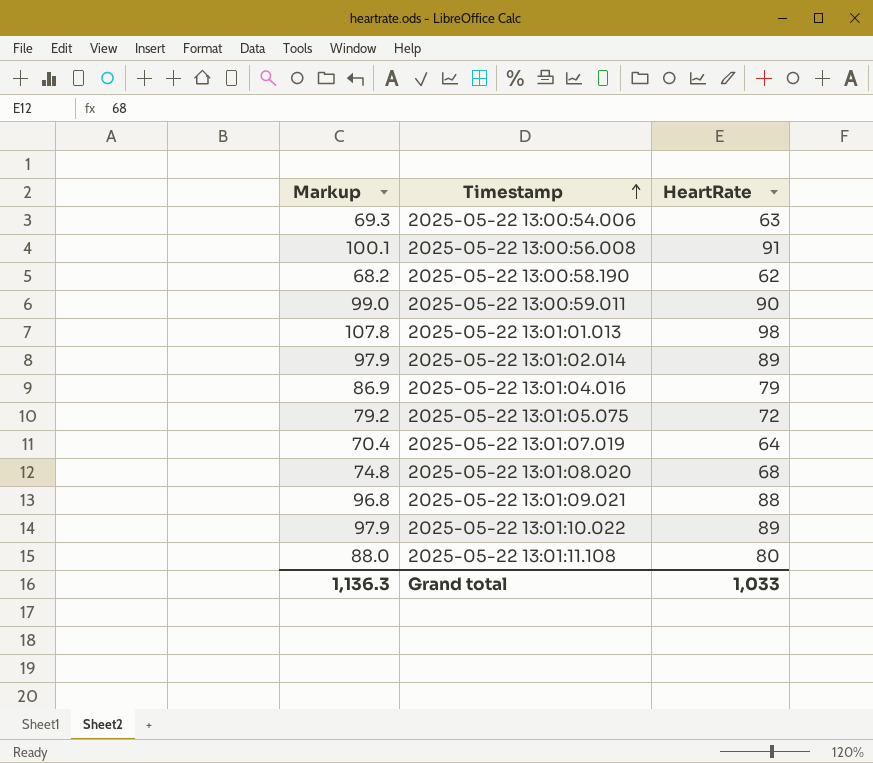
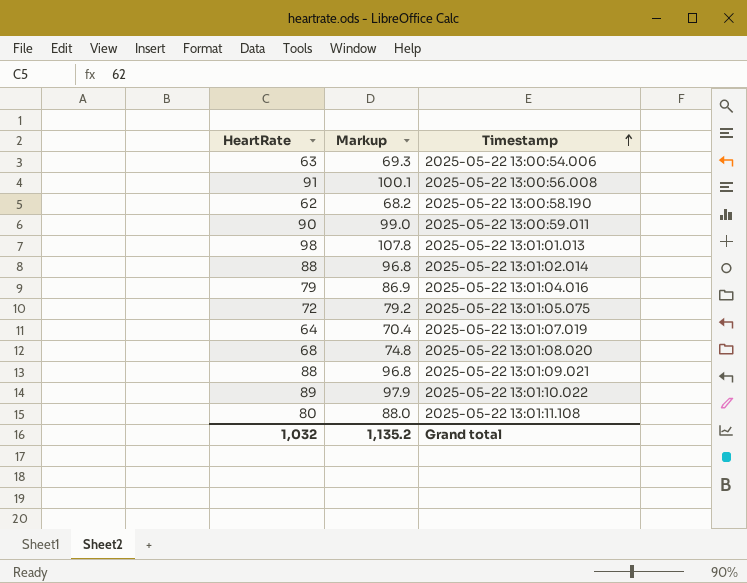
column HeartRate | position: 3 -> 1
2025-05-22 13:01:02.014 | HeartRate: 89 -> 88
2025-05-22 13:01:02.014 | Markup: 97.9 -> 96.8
Grand total | HeartRate: 1,033 -> 1,032
Grand total | Markup: 1,136.3 -> 1,135.2

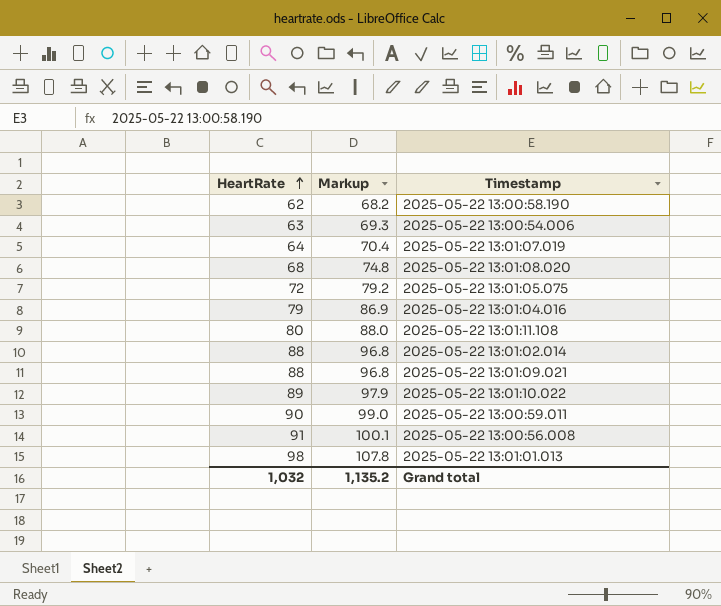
row order: Timestamp ascending -> HeartRate ascending

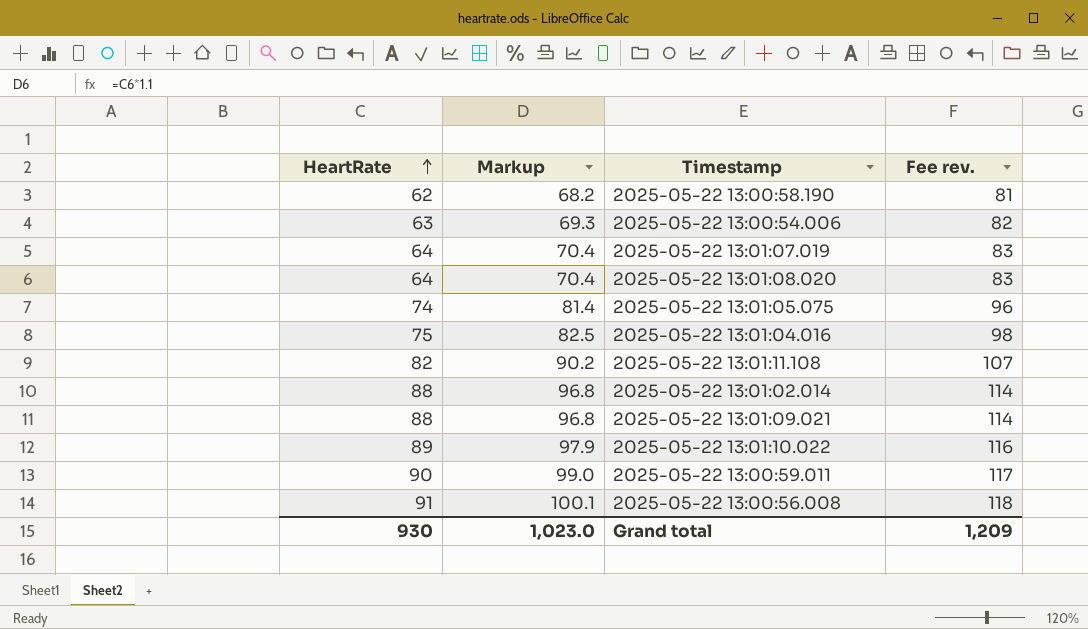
column Fee rev. | formula: none -> [HeartRate] * 1.3
row 2025-05-22 13:01:01.013: 98 | 107.8 -> none
2025-05-22 13:01:08.020 | HeartRate: 68 -> 64
2025-05-22 13:01:08.020 | Markup: 74.8 -> 70.4
2025-05-22 13:01:05.075 | HeartRate: 72 -> 74
2025-05-22 13:01:05.075 | Markup: 79.2 -> 81.4
2025-05-22 13:01:04.016 | HeartRate: 79 -> 75
2025-05-22 13:01:04.016 | Markup: 86.9 -> 82.5
2025-05-22 13:01:11.108 | HeartRate: 80 -> 82
2025-05-22 13:01:11.108 | Markup: 88.0 -> 90.2
Grand total | HeartRate: 1,032 -> 930
Grand total | Markup: 1,135.2 -> 1,023.0

